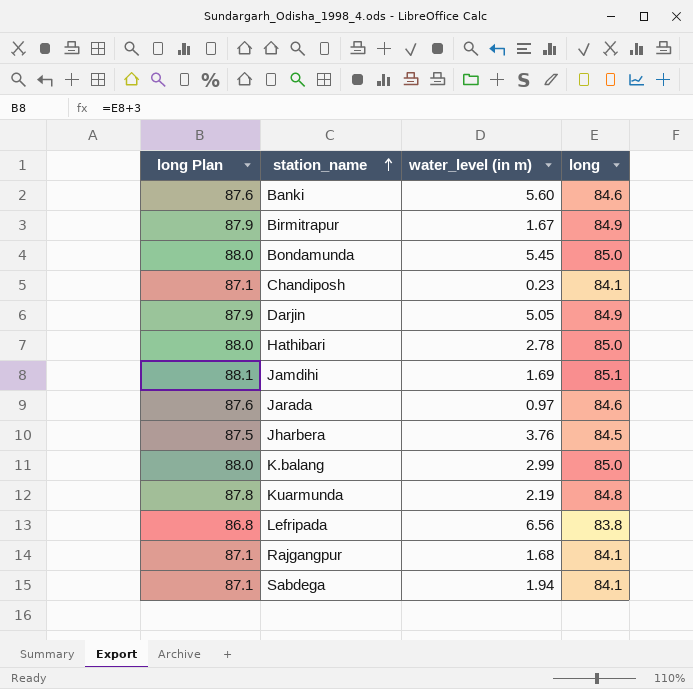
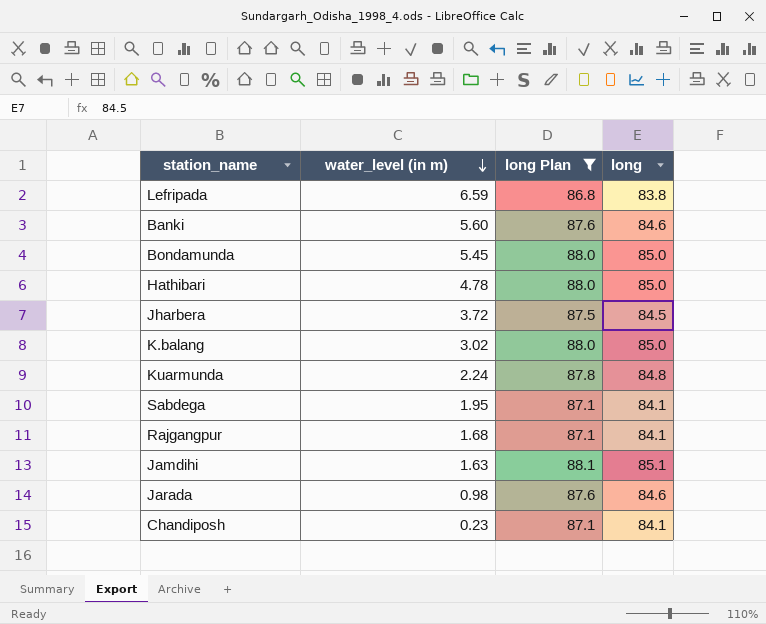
filter: none -> long Plan != 87.9
row order: station_name ascending -> water_level (in m) descending
column long Plan | position: 1 -> 3
Lefripada | water_level (in m): 6.56 -> 6.59
Hathibari | water_level (in m): 2.78 -> 4.78
Jharbera | water_level (in m): 3.76 -> 3.72
K.balang | water_level (in m): 2.99 -> 3.02
Kuarmunda | water_level (in m): 2.19 -> 2.24
Sabdega | water_level (in m): 1.94 -> 1.95
Jamdihi | water_level (in m): 1.69 -> 1.63
Jarada | water_level (in m): 0.97 -> 0.98

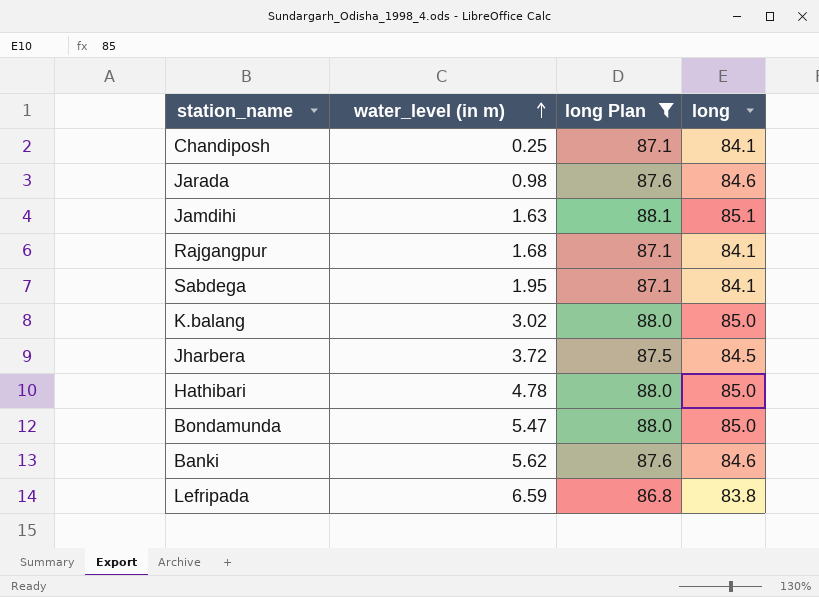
row order: water_level (in m) descending -> water_level (in m) ascending
row Kuarmunda: 2.24 | 87.8 | 84.8 -> none
Chandiposh | water_level (in m): 0.23 -> 0.25
Bondamunda | water_level (in m): 5.45 -> 5.47
Banki | water_level (in m): 5.60 -> 5.62

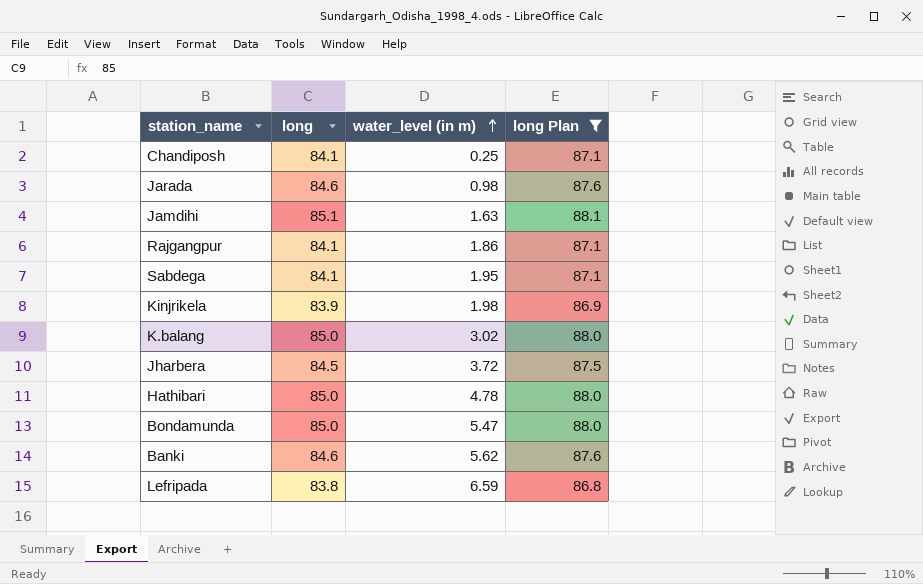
column long | position: 4 -> 2
Rajgangpur | water_level (in m): 1.68 -> 1.86
row Kinjrikela: none -> 83.9 | 1.98 | 86.9

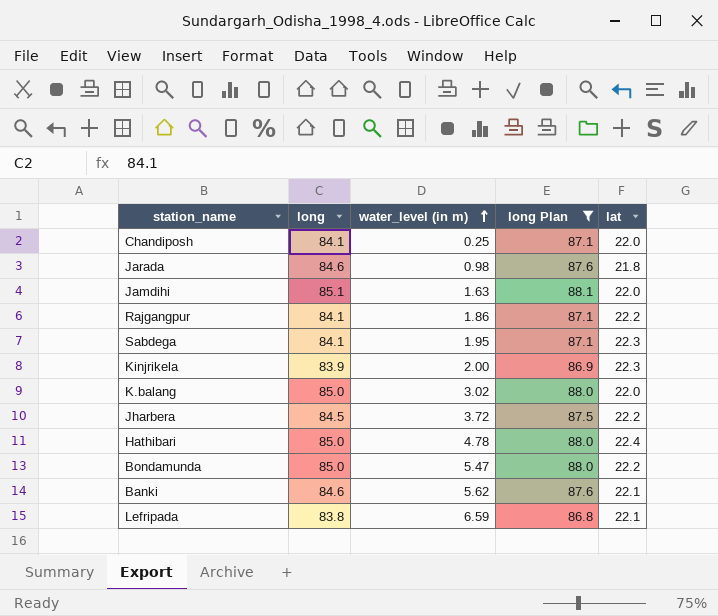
column lat | position: none -> 5
Kinjrikela | water_level (in m): 1.98 -> 2.00

